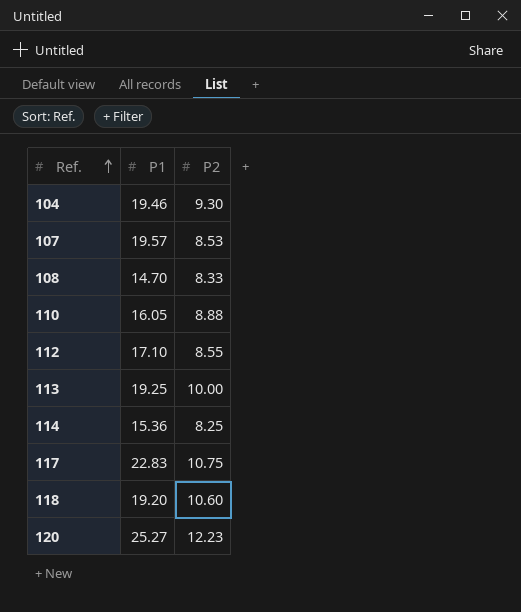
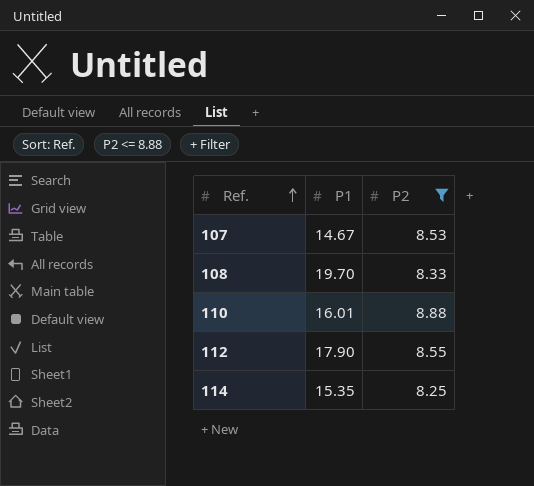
filter: none -> P2 <= 8.88
107 | P1: 19.57 -> 14.67
108 | P1: 14.70 -> 19.70
110 | P1: 16.05 -> 16.01
112 | P1: 17.10 -> 17.90
114 | P1: 15.36 -> 15.35

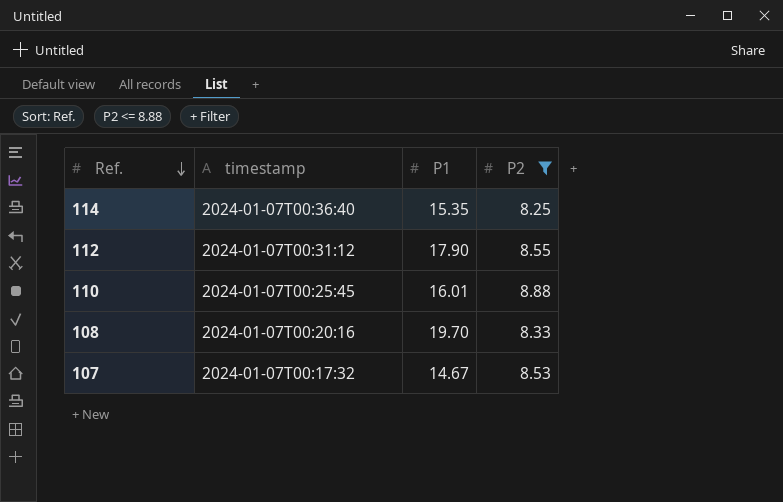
row order: Ref. ascending -> Ref. descending
column timestamp | position: none -> 2

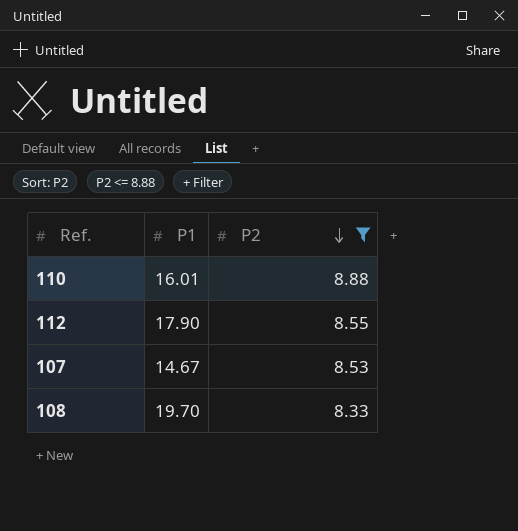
row order: Ref. descending -> P2 descending
column timestamp | position: 2 -> none
row 114: 2024-01-07T00:36:40 | 15.35 | 8.25 -> none

